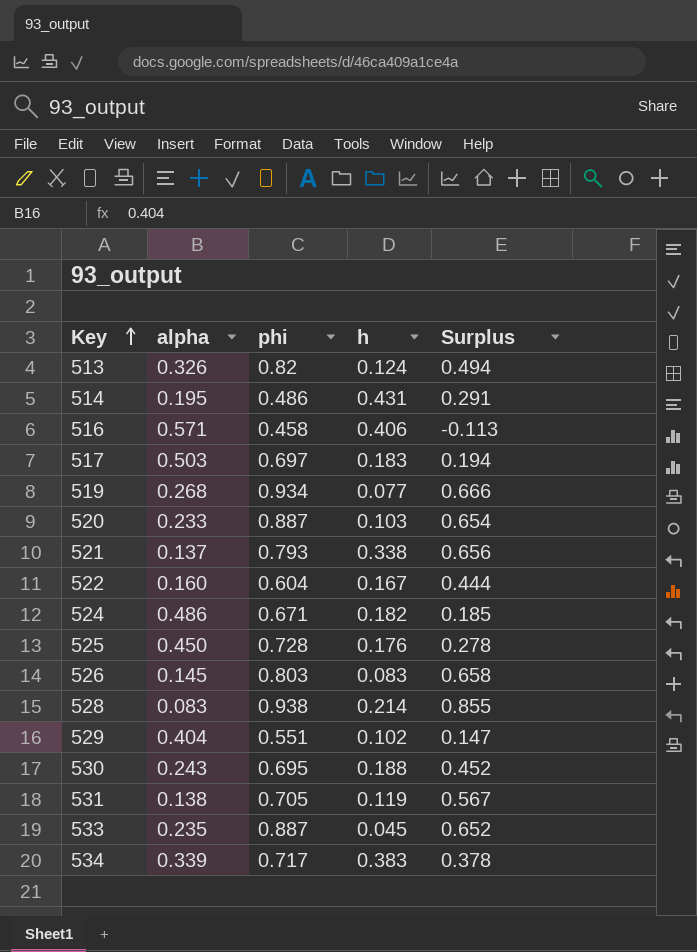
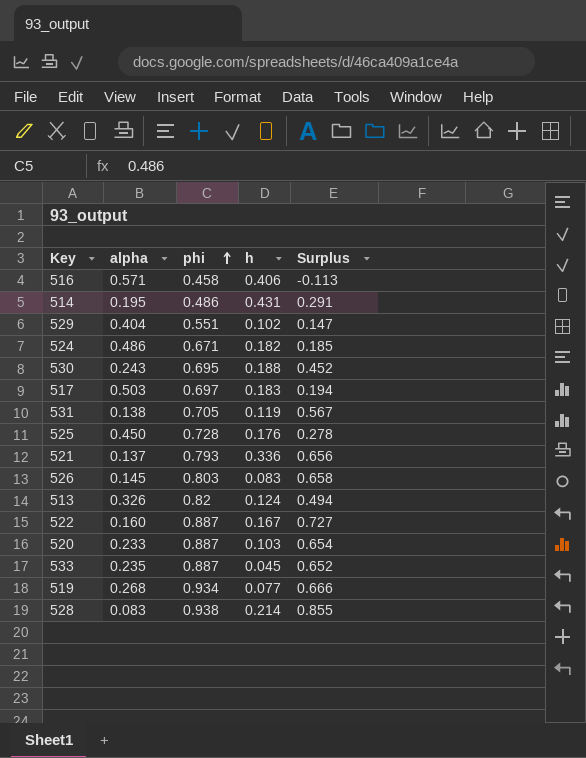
row order: Key ascending -> phi ascending
row 534: 0.339 | 0.717 | 0.383 | 0.378 -> none
521 | h: 0.338 -> 0.336
522 | phi: 0.604 -> 0.887
522 | Surplus: 0.444 -> 0.727

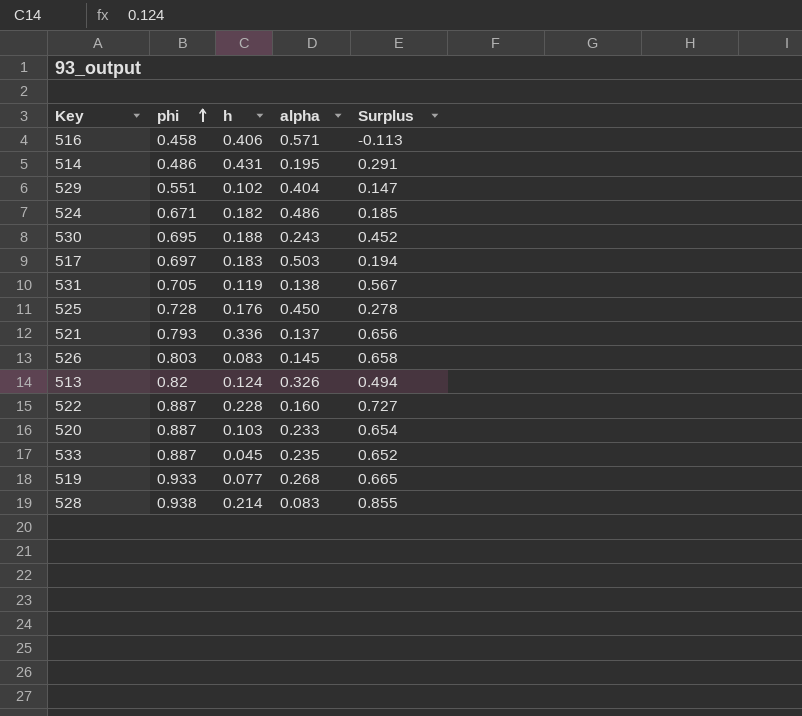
column alpha | position: 2 -> 4
522 | h: 0.167 -> 0.228
519 | phi: 0.934 -> 0.933
519 | Surplus: 0.666 -> 0.665

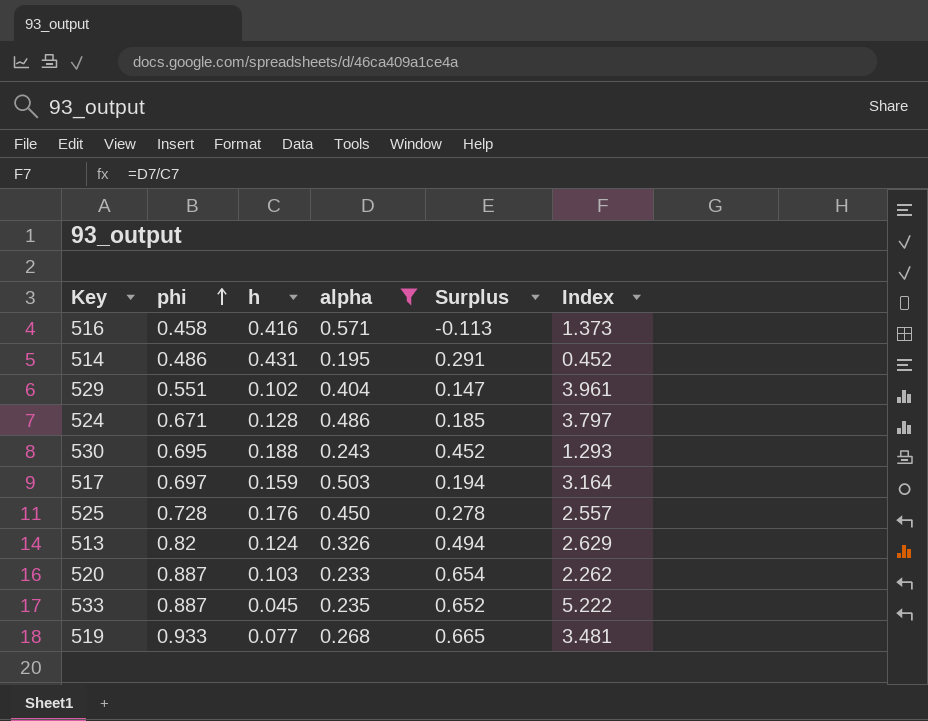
filter: none -> alpha >= 0.195
column Index | formula: none -> [alpha] / [h]
516 | h: 0.406 -> 0.416
524 | h: 0.182 -> 0.128
517 | h: 0.183 -> 0.159

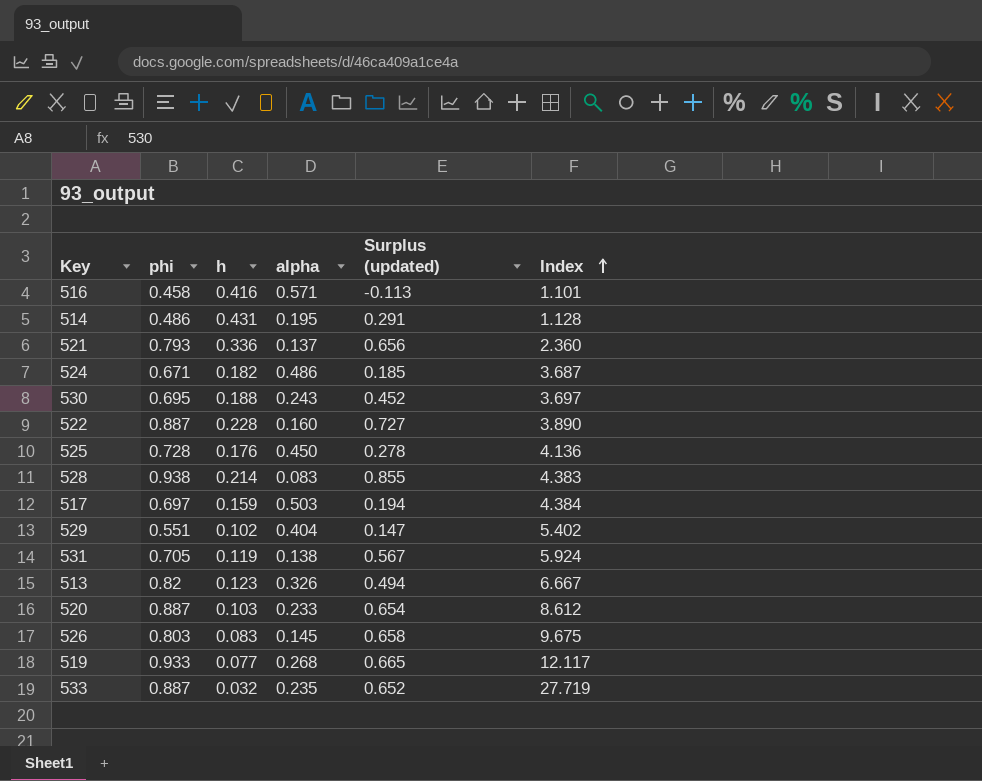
filter: alpha >= 0.195 -> none
row order: phi ascending -> Index ascending
column name: Surplus -> Surplus (updated)
column Index | formula: [alpha] / [h] -> [phi] / [h]
524 | h: 0.128 -> 0.182
513 | h: 0.124 -> 0.123
533 | h: 0.045 -> 0.032

